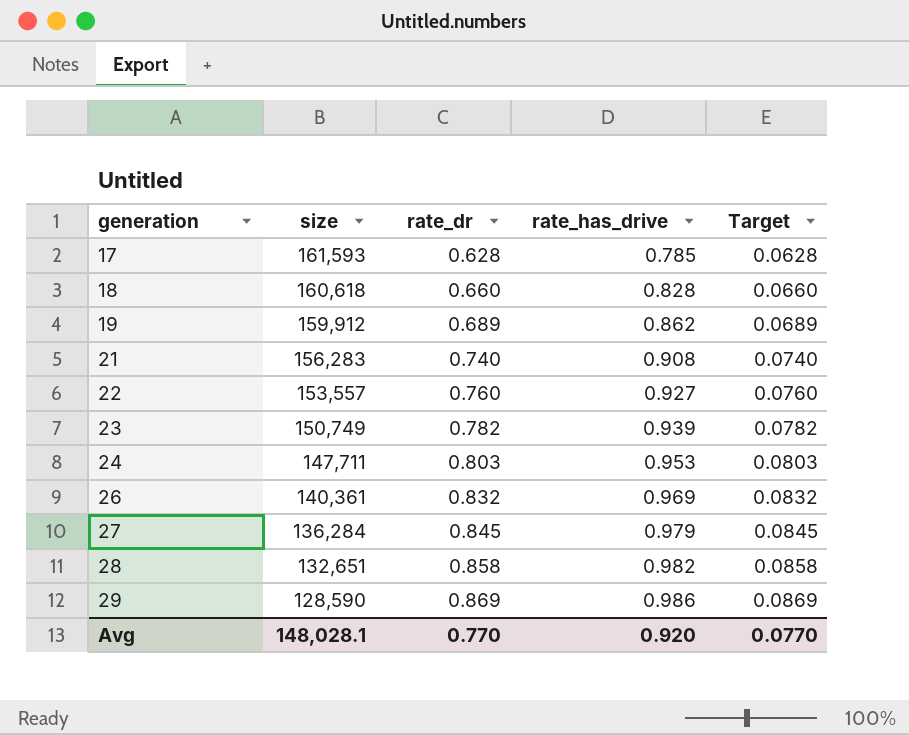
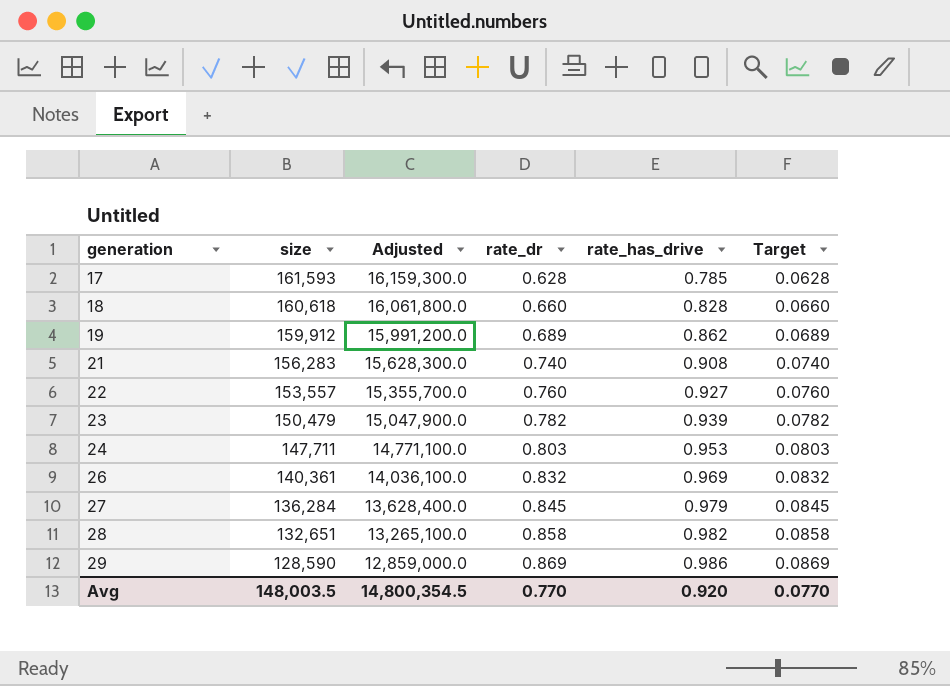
column Adjusted | formula: none -> [size] * 100
23 | size: 150,749 -> 150,479
Avg | size: 148,028.1 -> 148,003.5

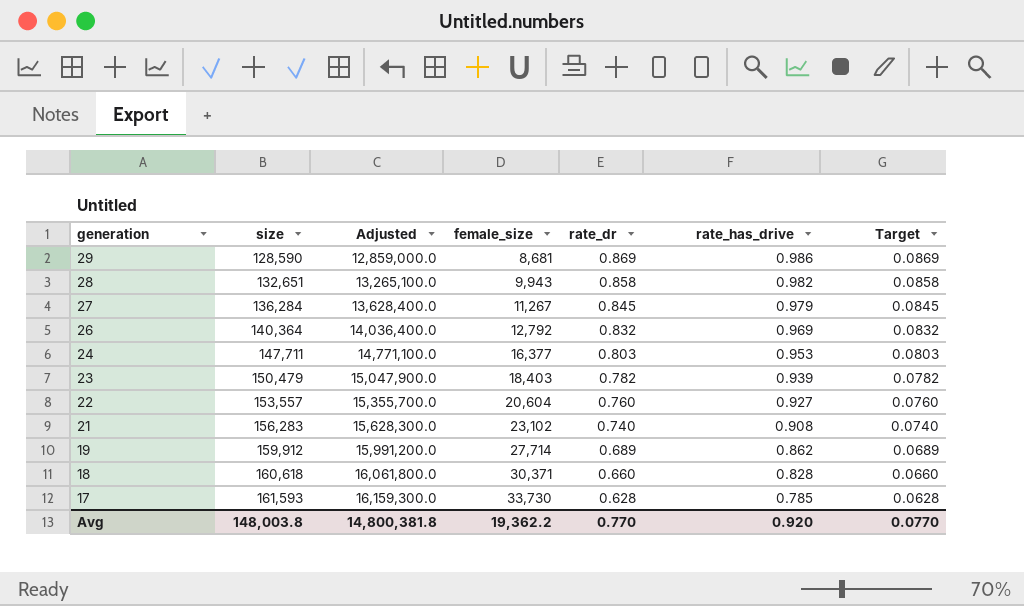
row order: generation ascending -> generation descending
column female_size | position: none -> 4
26 | size: 140,361 -> 140,364
26 | Adjusted: 14,036,100.0 -> 14,036,400.0
Avg | size: 148,003.5 -> 148,003.8
Avg | Adjusted: 14,800,354.5 -> 14,800,381.8

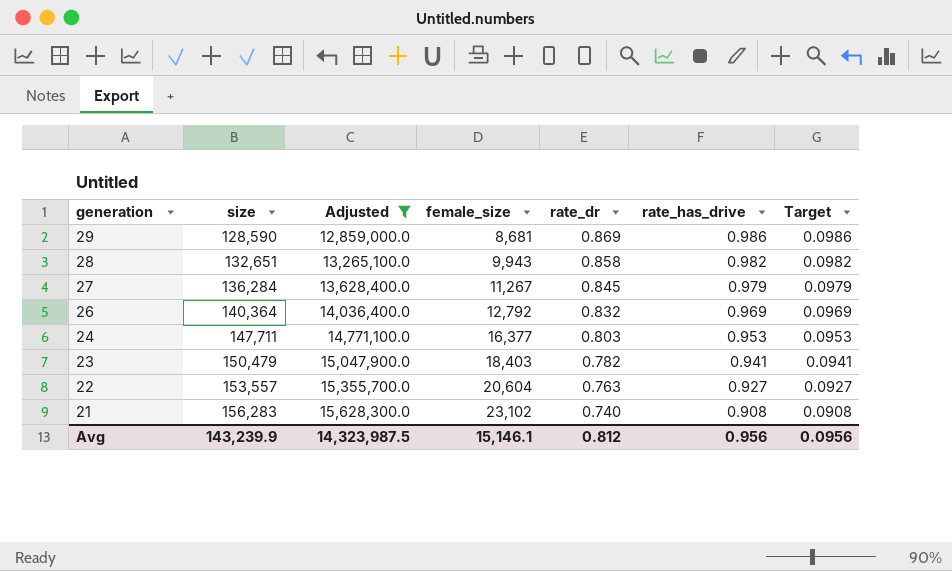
filter: none -> Adjusted <= 15,628,300.0
column Target | formula: [rate_dr] * 0.1 -> [rate_has_drive] * 0.1
23 | rate_has_drive: 0.939 -> 0.941
22 | rate_dr: 0.760 -> 0.763
Avg | size: 148,003.8 -> 143,239.9
Avg | Adjusted: 14,800,381.8 -> 14,323,987.5
Avg | female_size: 19,362.2 -> 15,146.1
Avg | rate_dr: 0.770 -> 0.812
Avg | rate_has_drive: 0.920 -> 0.956
Avg | Target: 0.0770 -> 0.0956

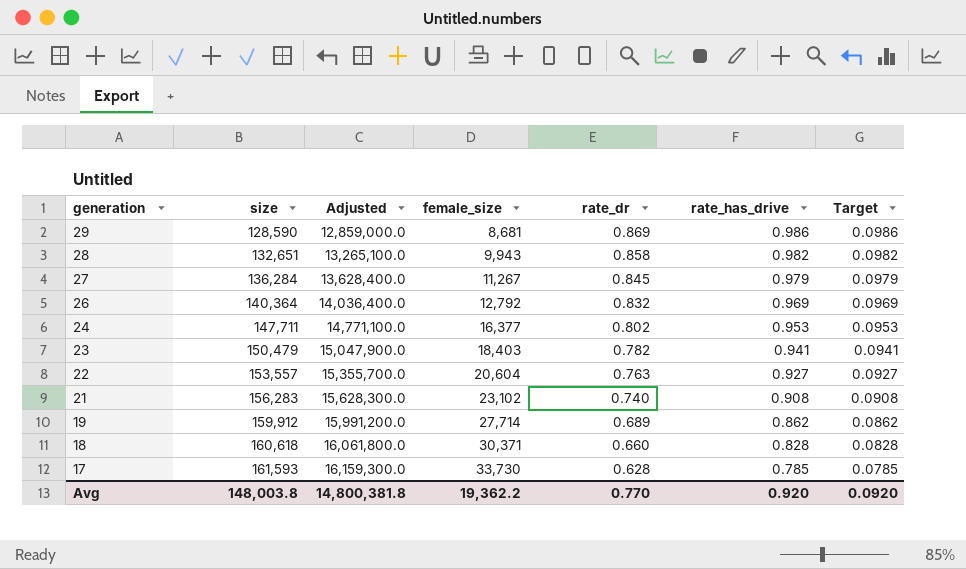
filter: Adjusted <= 15,628,300.0 -> none
24 | rate_dr: 0.803 -> 0.802
Avg | size: 143,239.9 -> 148,003.8
Avg | Adjusted: 14,323,987.5 -> 14,800,381.8
Avg | female_size: 15,146.1 -> 19,362.2
Avg | rate_dr: 0.812 -> 0.770
Avg | rate_has_drive: 0.956 -> 0.920
Avg | Target: 0.0956 -> 0.0920

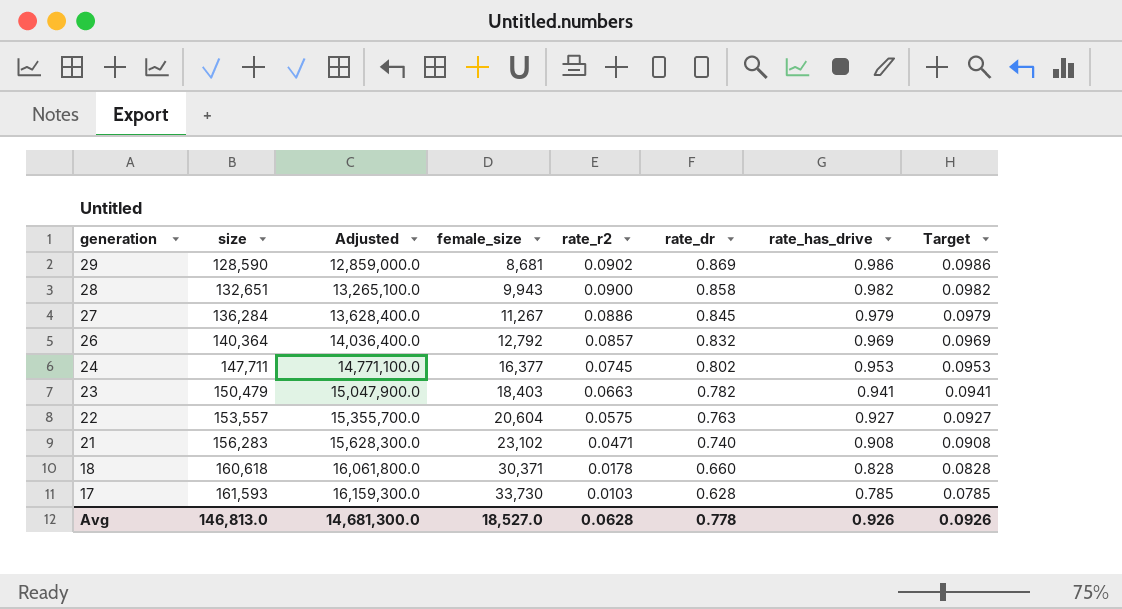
column rate_r2 | position: none -> 5
row 19: 159,912 | 15,991,200.0 | 27,714 | 0.689 | 0.862 | 0.0862 -> none
Avg | size: 148,003.8 -> 146,813.0
Avg | Adjusted: 14,800,381.8 -> 14,681,300.0
Avg | female_size: 19,362.2 -> 18,527.0
Avg | rate_dr: 0.770 -> 0.778
Avg | rate_has_drive: 0.920 -> 0.926
Avg | Target: 0.0920 -> 0.0926

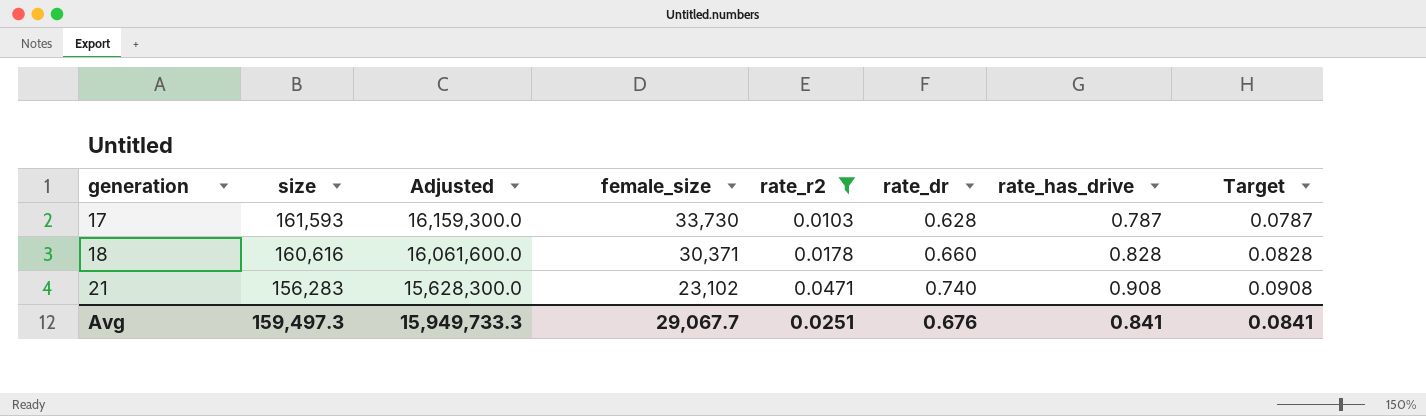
filter: none -> rate_r2 <= 0.0471
row order: generation descending -> generation ascending
17 | rate_has_drive: 0.785 -> 0.787
17 | Target: 0.0785 -> 0.0787
18 | size: 160,618 -> 160,616
18 | Adjusted: 16,061,800.0 -> 16,061,600.0
Avg | size: 146,813.0 -> 159,497.3
Avg | Adjusted: 14,681,300.0 -> 15,949,733.3
Avg | female_size: 18,527.0 -> 29,067.7
Avg | rate_r2: 0.0628 -> 0.0251
Avg | rate_dr: 0.778 -> 0.676
Avg | rate_has_drive: 0.926 -> 0.841
Avg | Target: 0.0926 -> 0.0841

